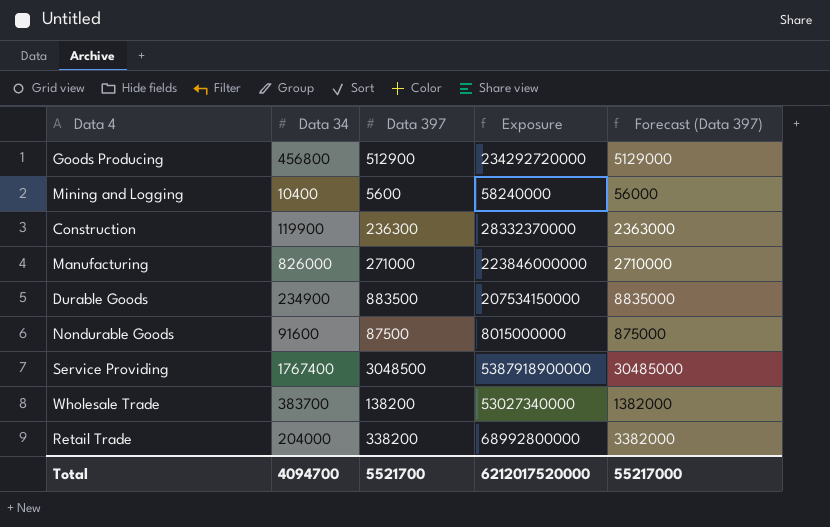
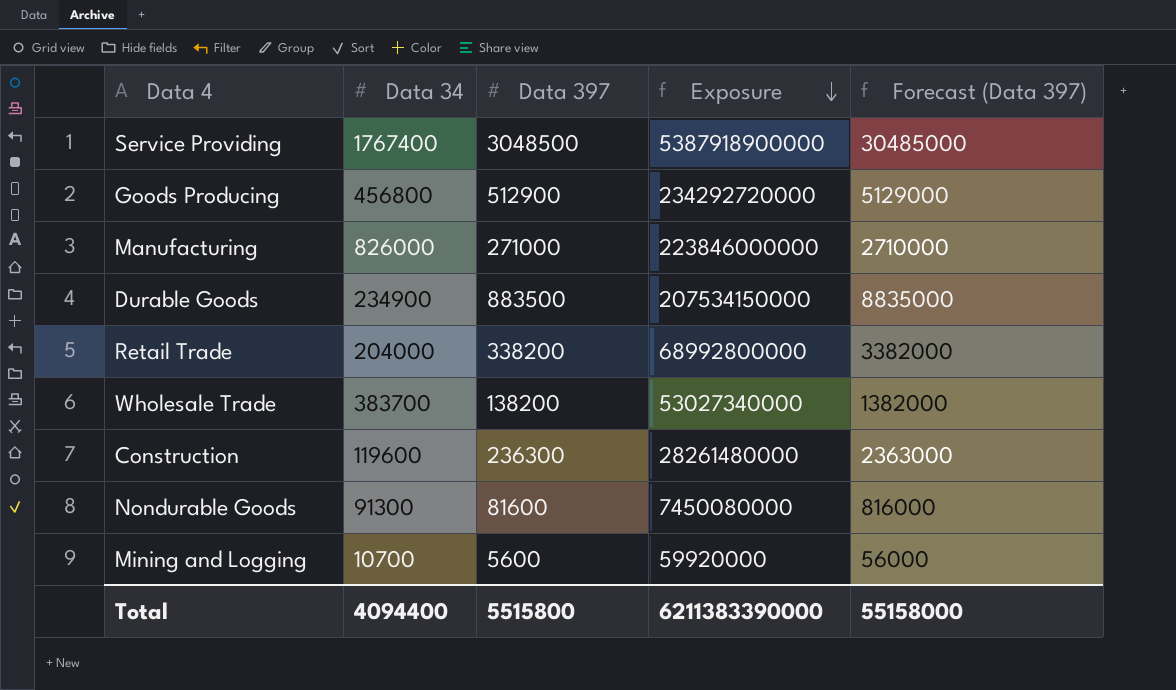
row order: none -> Exposure descending
Construction | Data 34: 119900 -> 119600
Construction | Exposure: 28332370000 -> 28261480000
Nondurable Goods | Data 34: 91600 -> 91300
Nondurable Goods | Data 397: 87500 -> 81600
Nondurable Goods | Exposure: 8015000000 -> 7450080000
Nondurable Goods | Forecast (Data 397): 875000 -> 816000
Mining and Logging | Data 34: 10400 -> 10700
Mining and Logging | Exposure: 58240000 -> 59920000
Total | Data 34: 4094700 -> 4094400
Total | Data 397: 5521700 -> 5515800
Total | Exposure: 6212017520000 -> 6211383390000
Total | Forecast (Data 397): 55217000 -> 55158000

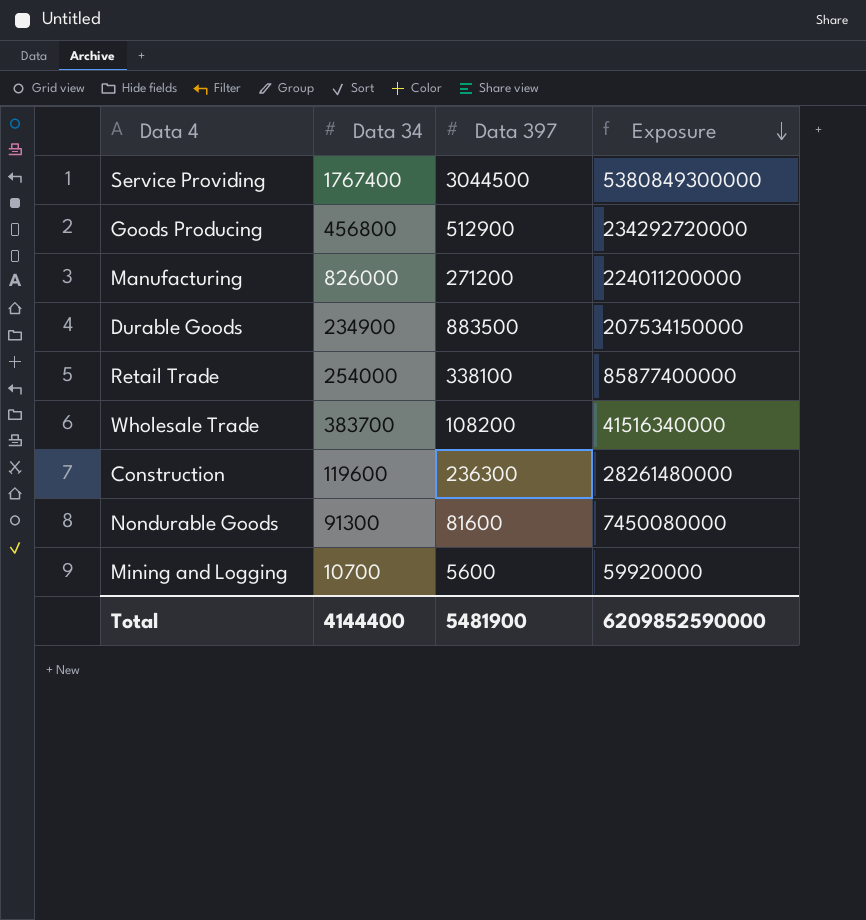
column Forecast (Data 397) | formula: [Data 397] * 10 -> none
Service Providing | Data 397: 3048500 -> 3044500
Service Providing | Exposure: 5387918900000 -> 5380849300000
Manufacturing | Data 397: 271000 -> 271200
Manufacturing | Exposure: 223846000000 -> 224011200000
Retail Trade | Data 34: 204000 -> 254000
Retail Trade | Data 397: 338200 -> 338100
Retail Trade | Exposure: 68992800000 -> 85877400000
Wholesale Trade | Data 397: 138200 -> 108200
Wholesale Trade | Exposure: 53027340000 -> 41516340000
Total | Data 34: 4094400 -> 4144400
Total | Data 397: 5515800 -> 5481900
Total | Exposure: 6211383390000 -> 6209852590000

